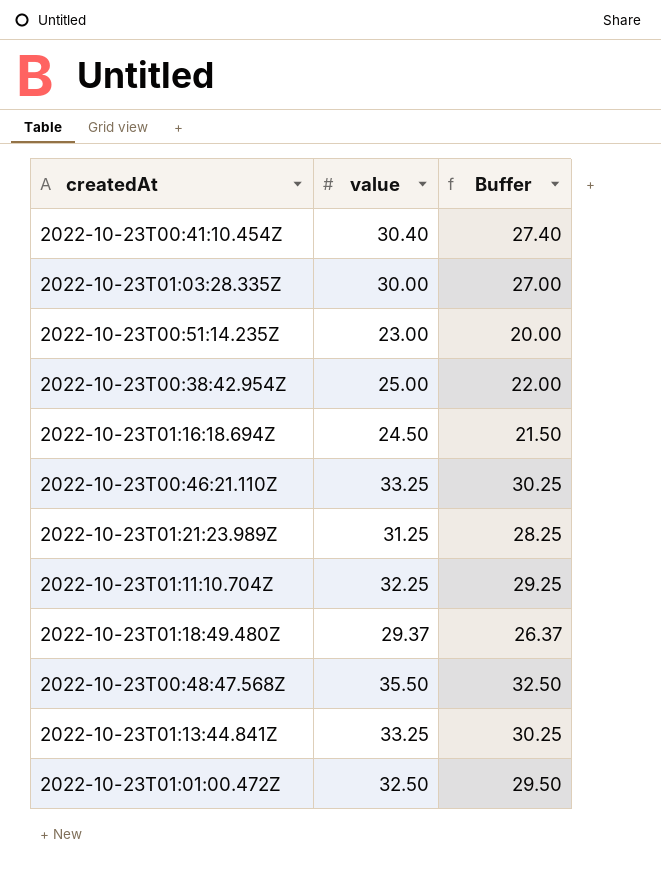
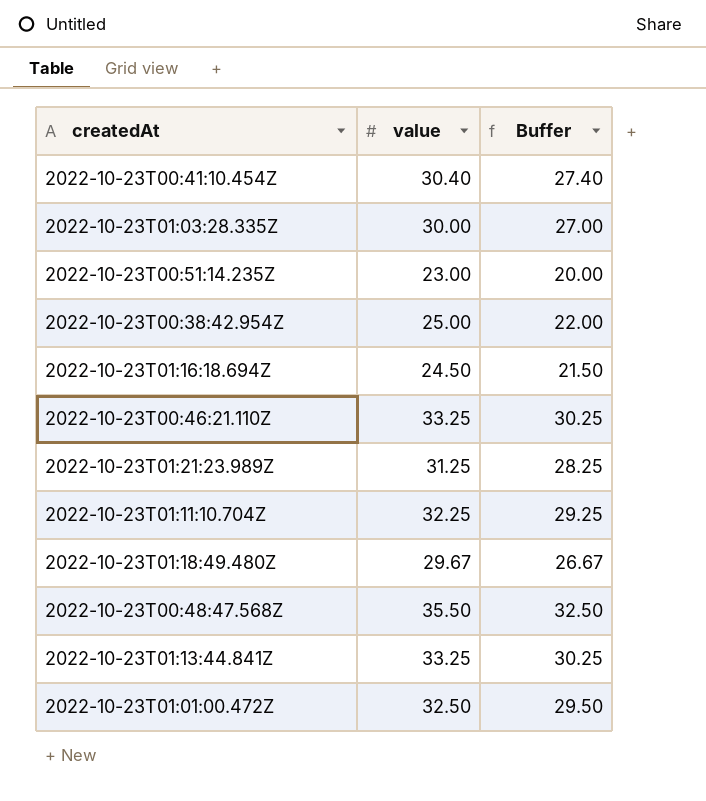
2022-10-23T01:18:49.480Z | value: 29.37 -> 29.67
2022-10-23T01:18:49.480Z | Buffer: 26.37 -> 26.67

